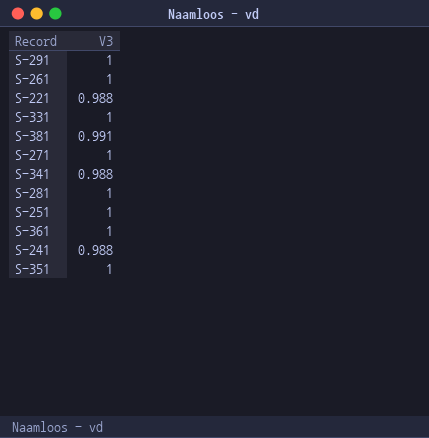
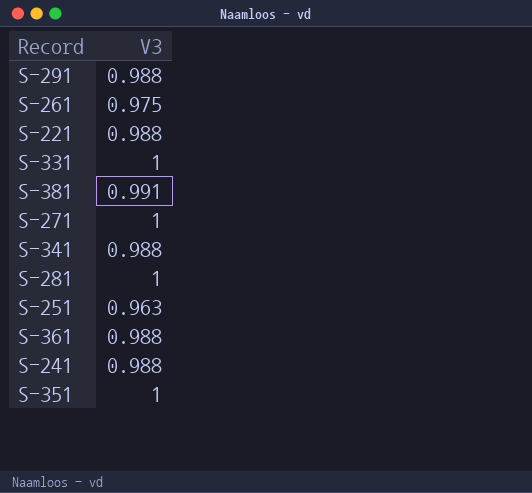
S-291 | V3: 1 -> 0.988
S-261 | V3: 1 -> 0.975
S-251 | V3: 1 -> 0.963
S-361 | V3: 1 -> 0.988

